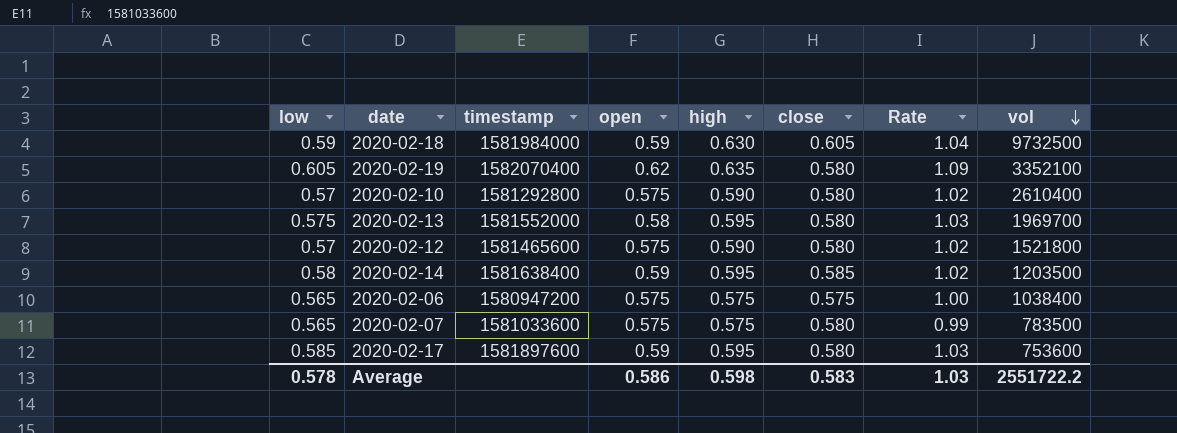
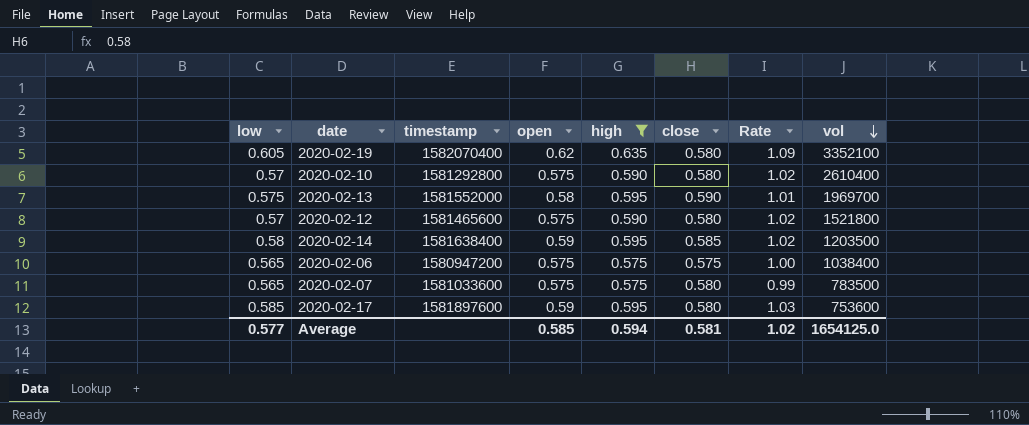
filter: none -> high != 0.630
2020-02-13 | close: 0.580 -> 0.590
2020-02-13 | Rate: 1.03 -> 1.01
Average | low: 0.578 -> 0.577
Average | open: 0.586 -> 0.585
Average | high: 0.598 -> 0.594
Average | close: 0.583 -> 0.581
Average | Rate: 1.03 -> 1.02
Average | vol: 2551722.2 -> 1654125.0

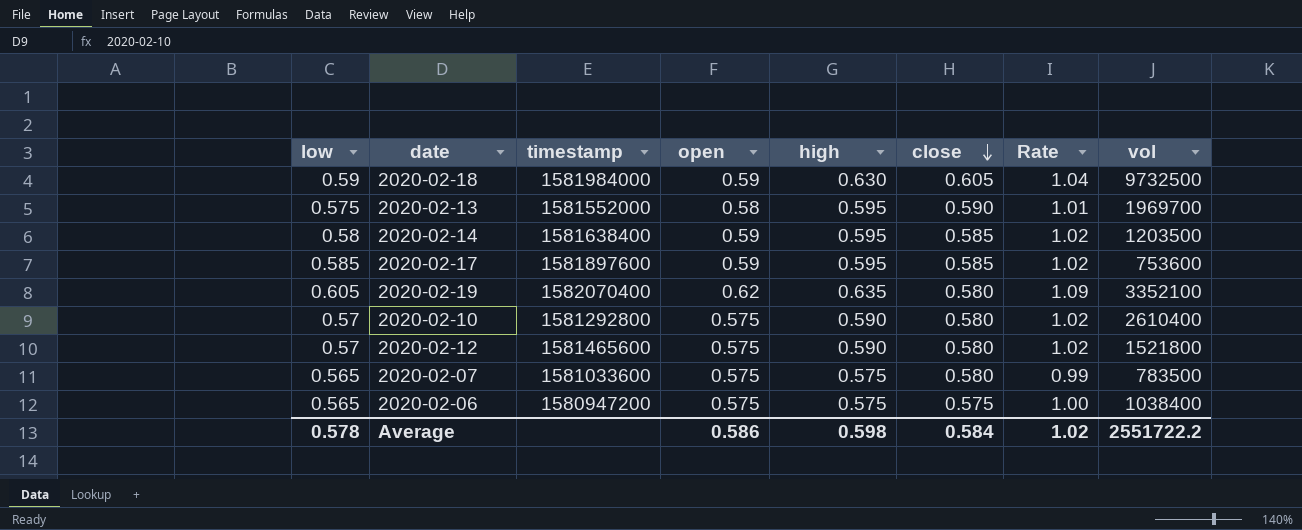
filter: high != 0.630 -> none
row order: vol descending -> close descending
2020-02-17 | close: 0.580 -> 0.585
2020-02-17 | Rate: 1.03 -> 1.02
Average | low: 0.577 -> 0.578
Average | open: 0.585 -> 0.586
Average | high: 0.594 -> 0.598
Average | close: 0.581 -> 0.584
Average | vol: 1654125.0 -> 2551722.2

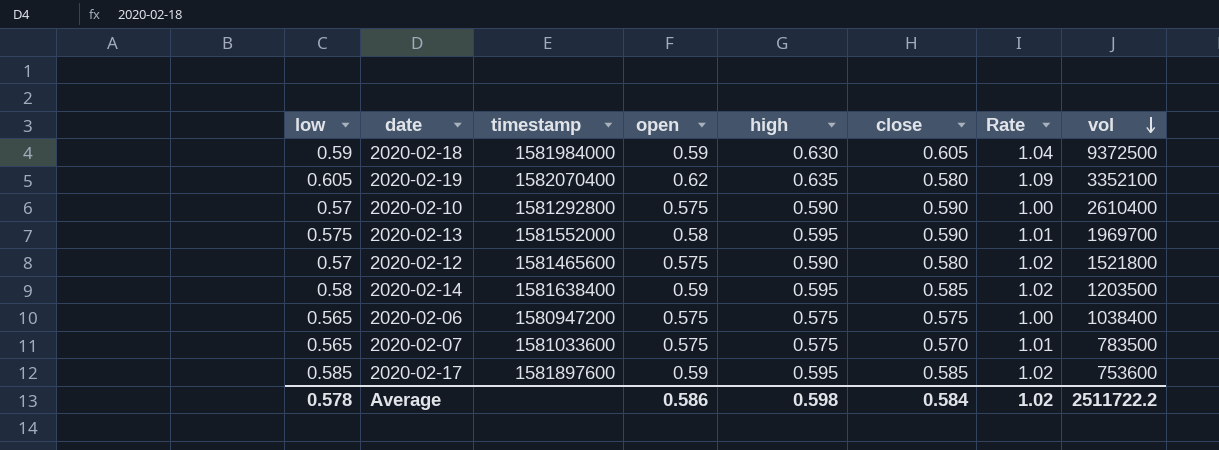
row order: close descending -> vol descending
2020-02-18 | vol: 9732500 -> 9372500
2020-02-10 | close: 0.580 -> 0.590
2020-02-10 | Rate: 1.02 -> 1.00
2020-02-07 | close: 0.580 -> 0.570
2020-02-07 | Rate: 0.99 -> 1.01
Average | vol: 2551722.2 -> 2511722.2

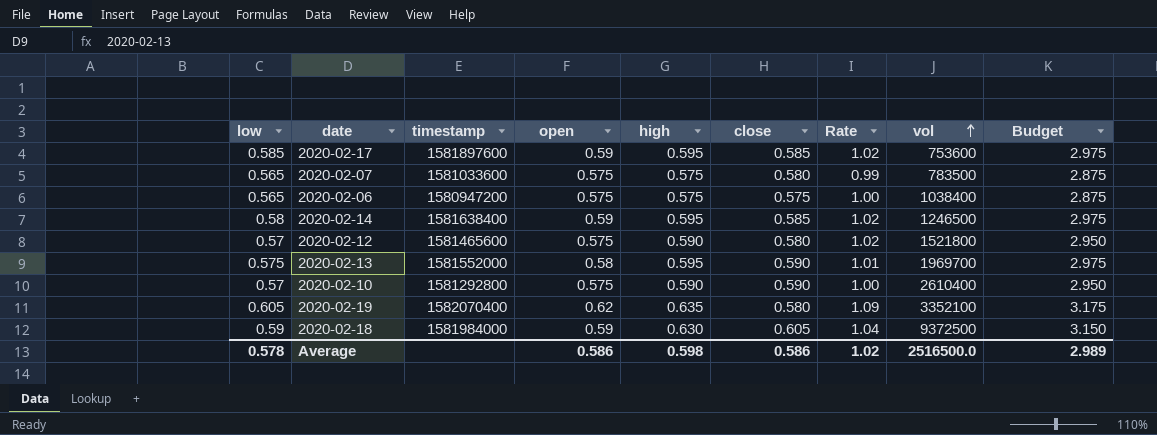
row order: vol descending -> vol ascending
column Budget | formula: none -> [high] * 5
2020-02-07 | close: 0.570 -> 0.580
2020-02-07 | Rate: 1.01 -> 0.99
2020-02-14 | vol: 1203500 -> 1246500
Average | close: 0.584 -> 0.586
Average | vol: 2511722.2 -> 2516500.0

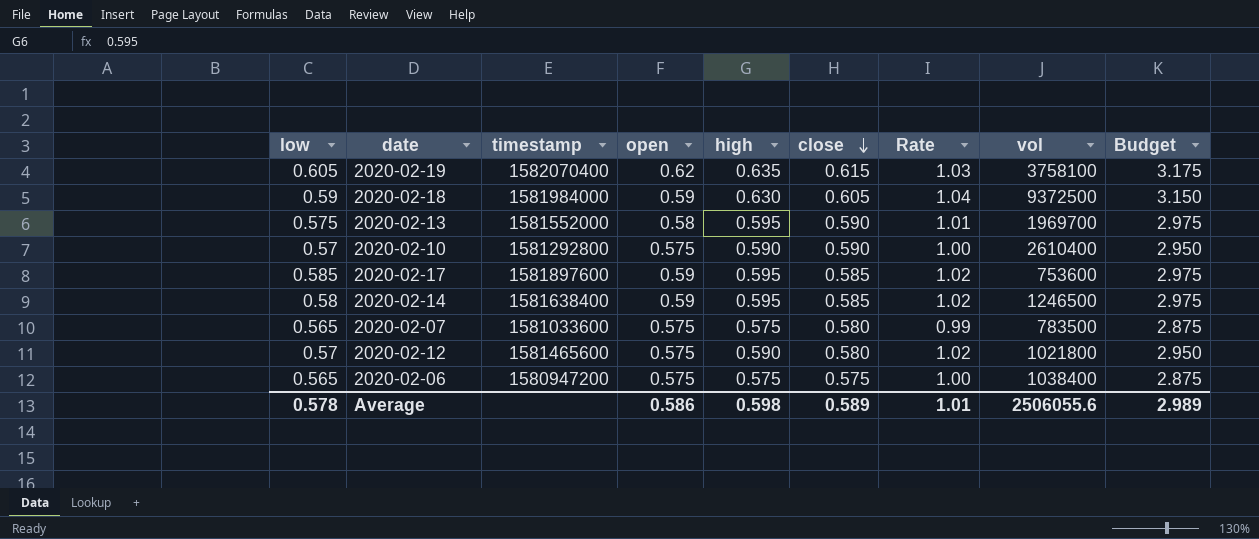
row order: vol ascending -> close descending
2020-02-19 | close: 0.580 -> 0.615
2020-02-19 | Rate: 1.09 -> 1.03
2020-02-19 | vol: 3352100 -> 3758100
2020-02-12 | vol: 1521800 -> 1021800
Average | close: 0.586 -> 0.589
Average | Rate: 1.02 -> 1.01
Average | vol: 2516500.0 -> 2506055.6

